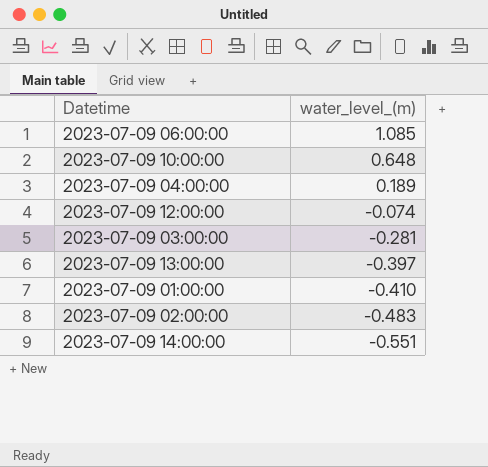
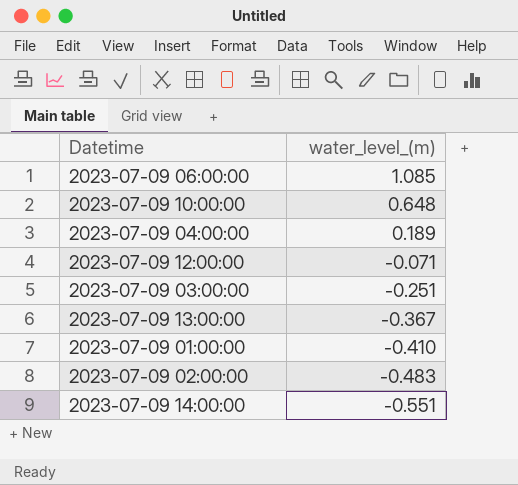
2023-07-09 12:00:00 | water_level_(m): -0.074 -> -0.071
2023-07-09 03:00:00 | water_level_(m): -0.281 -> -0.251
2023-07-09 13:00:00 | water_level_(m): -0.397 -> -0.367

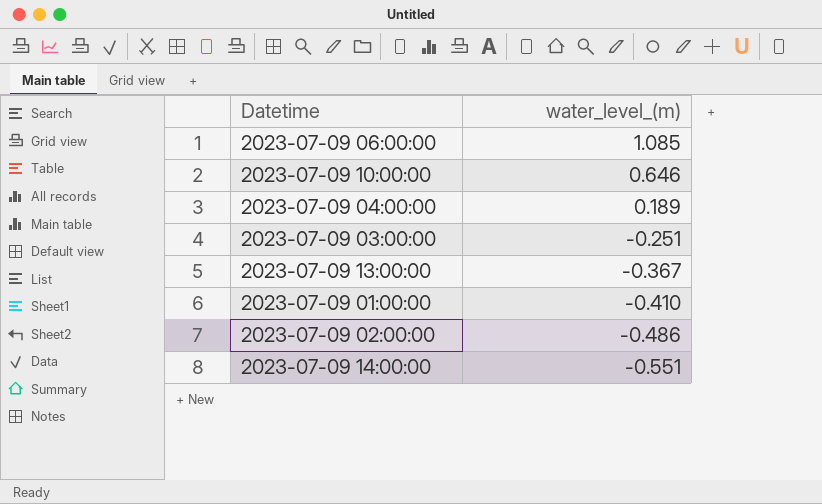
row 2023-07-09 12:00:00: -0.071 -> none
2023-07-09 10:00:00 | water_level_(m): 0.648 -> 0.646
2023-07-09 02:00:00 | water_level_(m): -0.483 -> -0.486

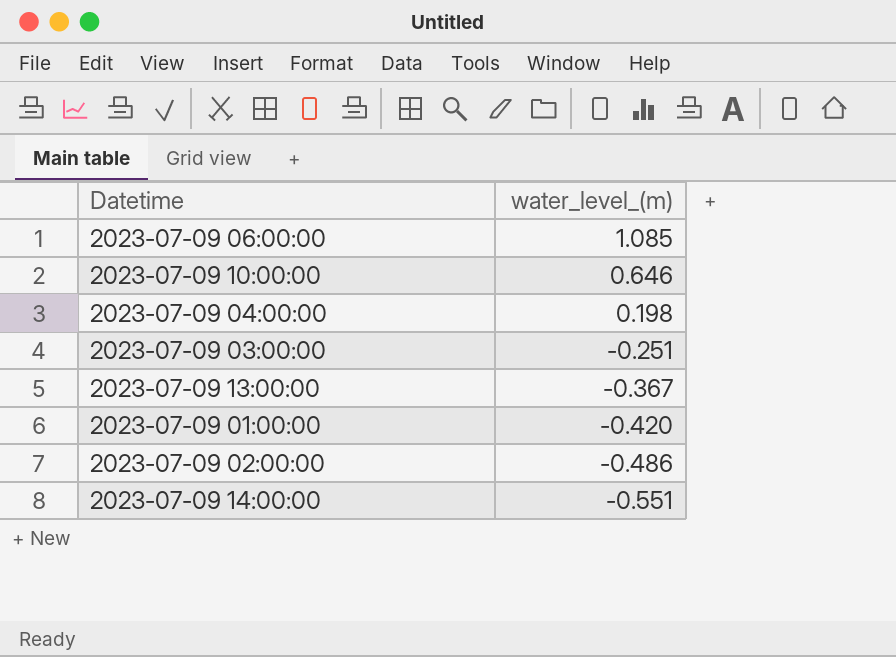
2023-07-09 04:00:00 | water_level_(m): 0.189 -> 0.198
2023-07-09 01:00:00 | water_level_(m): -0.410 -> -0.420

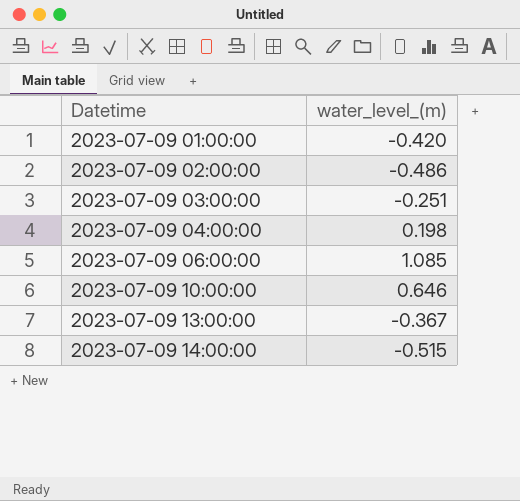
row order: water_level_(m) descending -> Datetime ascending
2023-07-09 14:00:00 | water_level_(m): -0.551 -> -0.515

